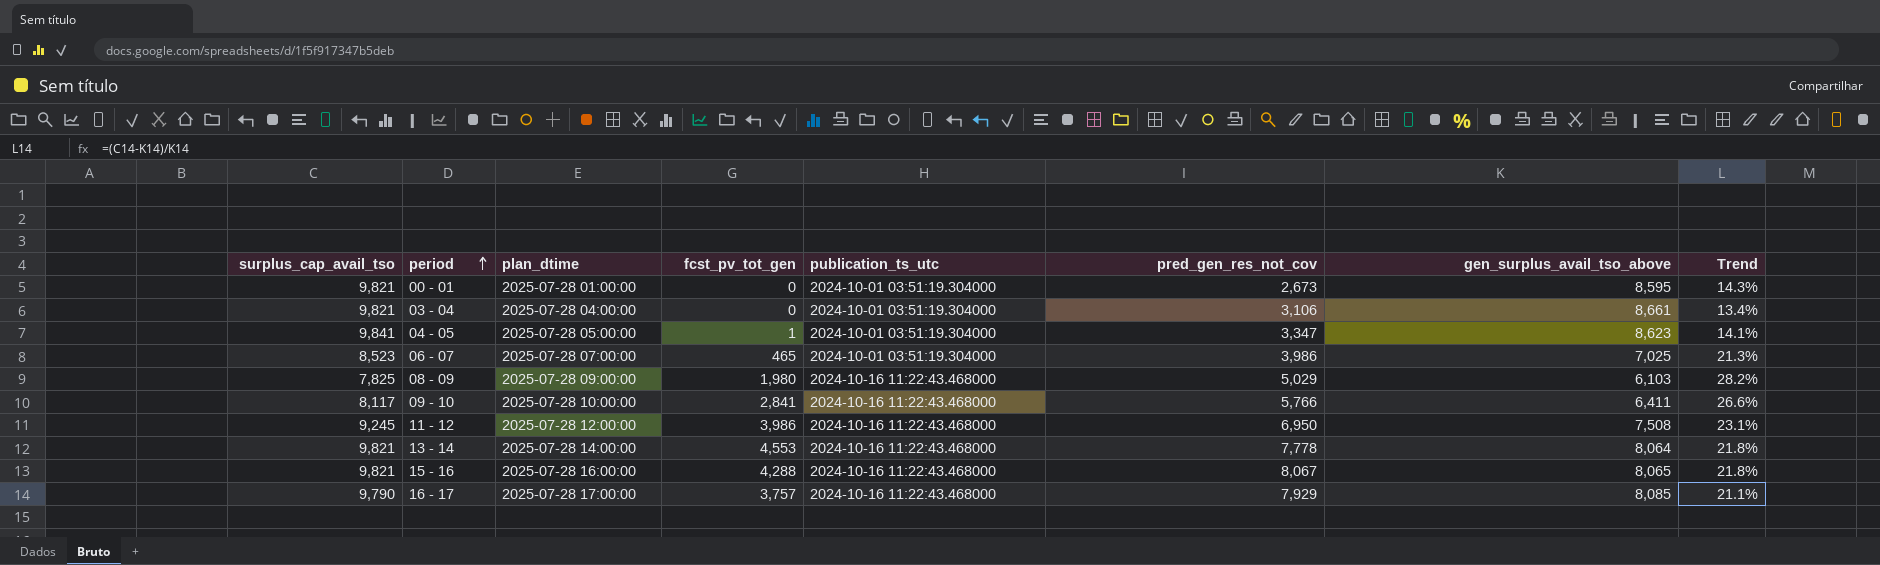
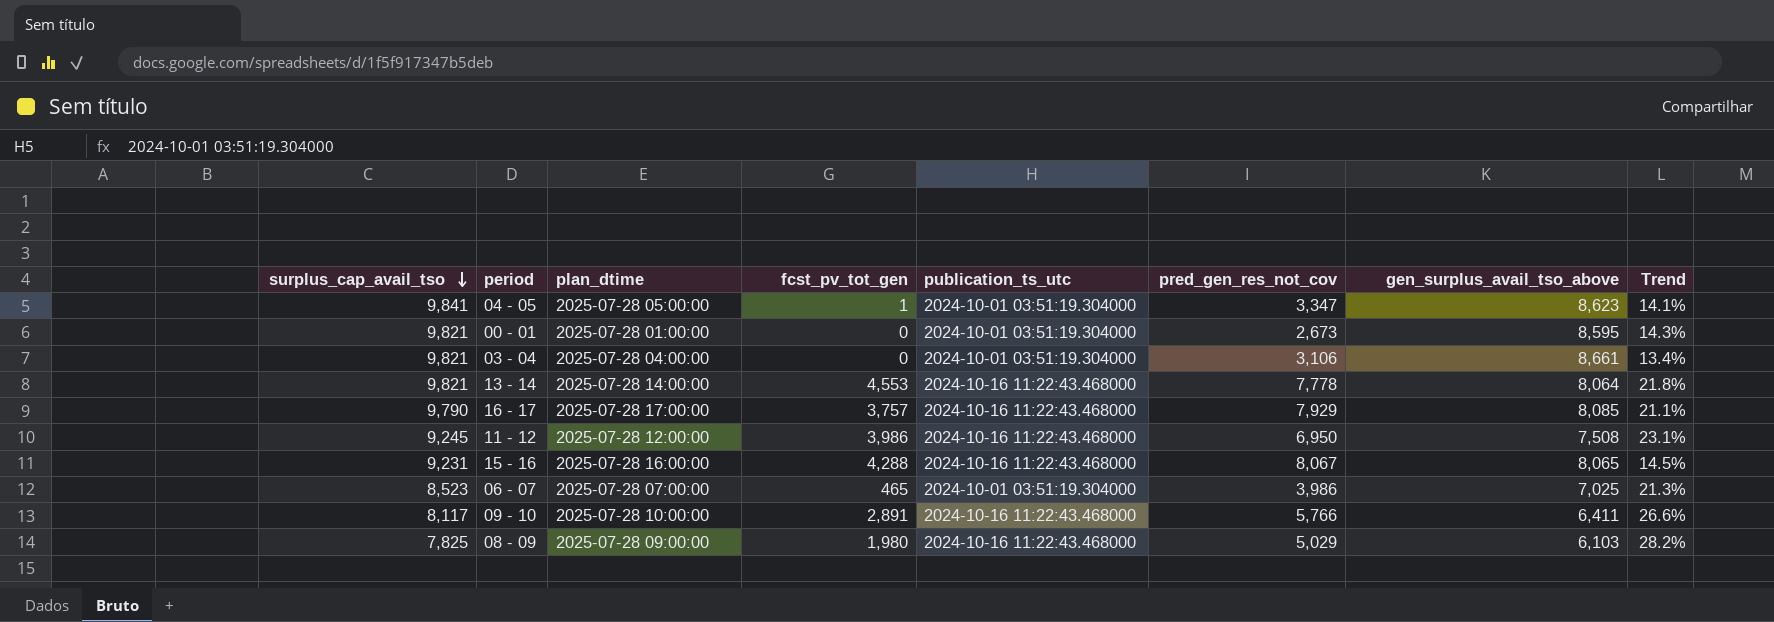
row order: period ascending -> surplus_cap_avail_tso descending
15 - 16 | surplus_cap_avail_tso: 9,821 -> 9,231
15 - 16 | Trend: 21.8% -> 14.5%
09 - 10 | fcst_pv_tot_gen: 2,841 -> 2,891

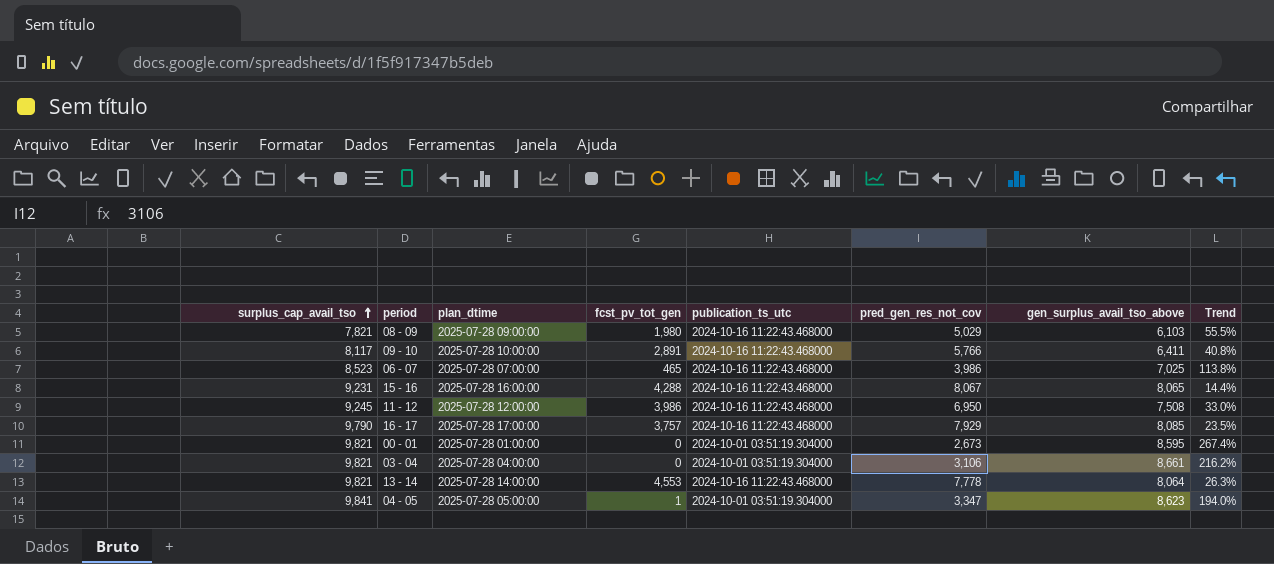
row order: surplus_cap_avail_tso descending -> surplus_cap_avail_tso ascending
column Trend | formula: ([surplus_cap_avail_tso] - [gen_surplus_avail_tso_above]) / [gen_surplus_avail_tso_above] -> ([surplus_cap_avail_tso] - [pred_gen_res_not_cov]) / [pred_gen_res_not_cov]
08 - 09 | surplus_cap_avail_tso: 7,825 -> 7,821
06 - 07 | publication_ts_utc: 2024-10-01 03:51:19.304000 -> 2024-10-16 11:22:43.468000

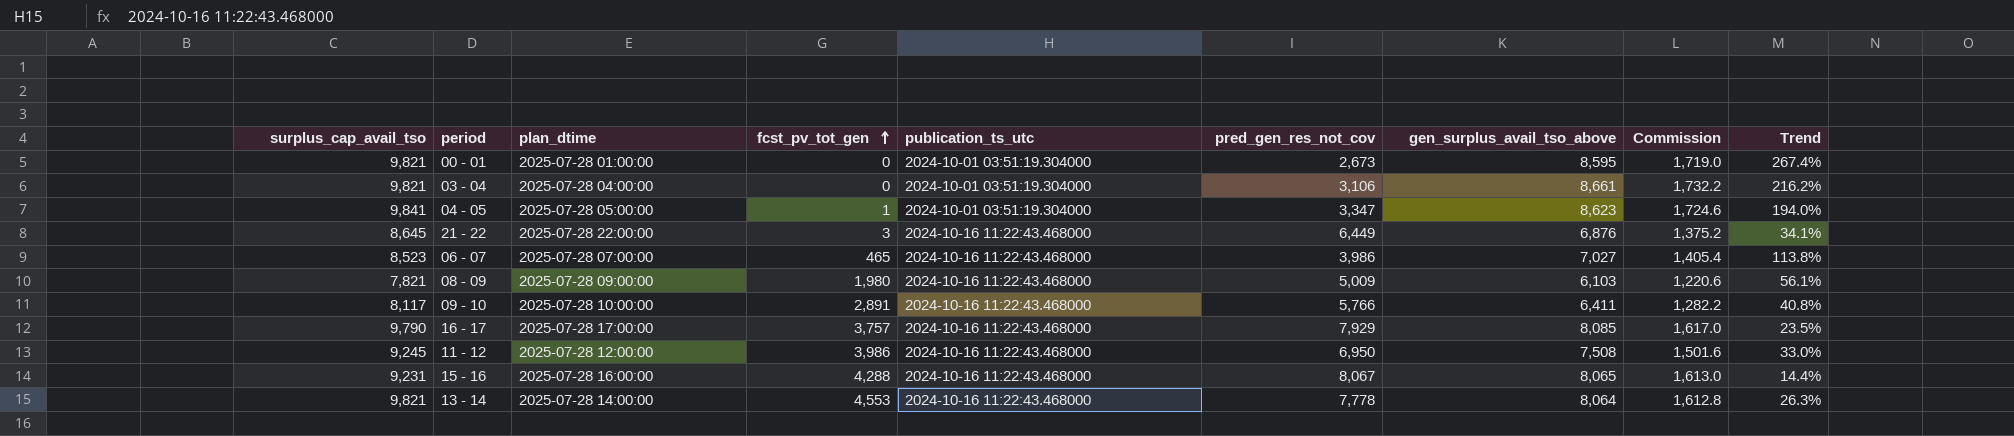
row order: surplus_cap_avail_tso ascending -> fcst_pv_tot_gen ascending
column Commission | formula: none -> [gen_surplus_avail_tso_above] * 0.2
row 21 - 22: none -> 8,645 | 2025-07-28 22:00:00 | 3 | 2024-10-16 11:22:43.468000 | 6,449 | 6,876 | 1,375.2 | 34.1%
06 - 07 | gen_surplus_avail_tso_above: 7,025 -> 7,027
08 - 09 | pred_gen_res_not_cov: 5,029 -> 5,009
08 - 09 | Trend: 55.5% -> 56.1%

